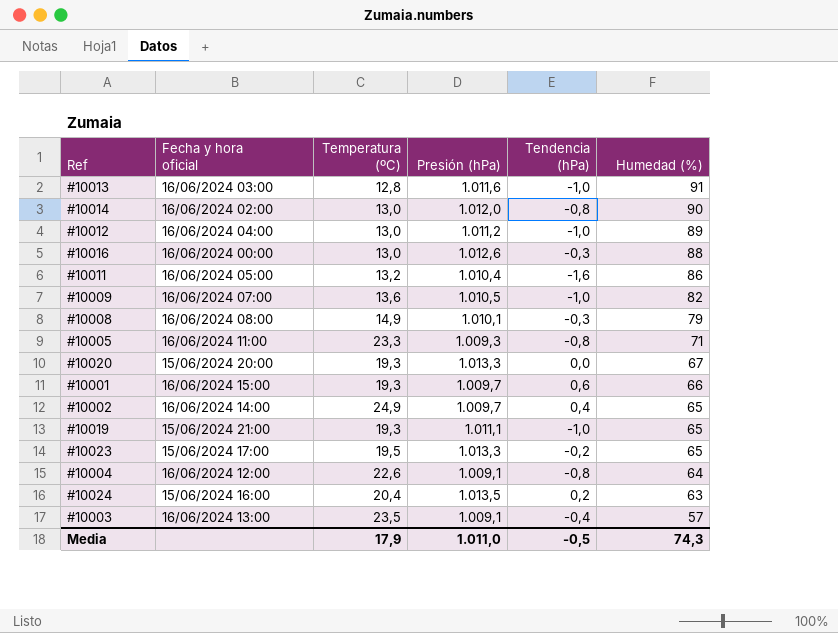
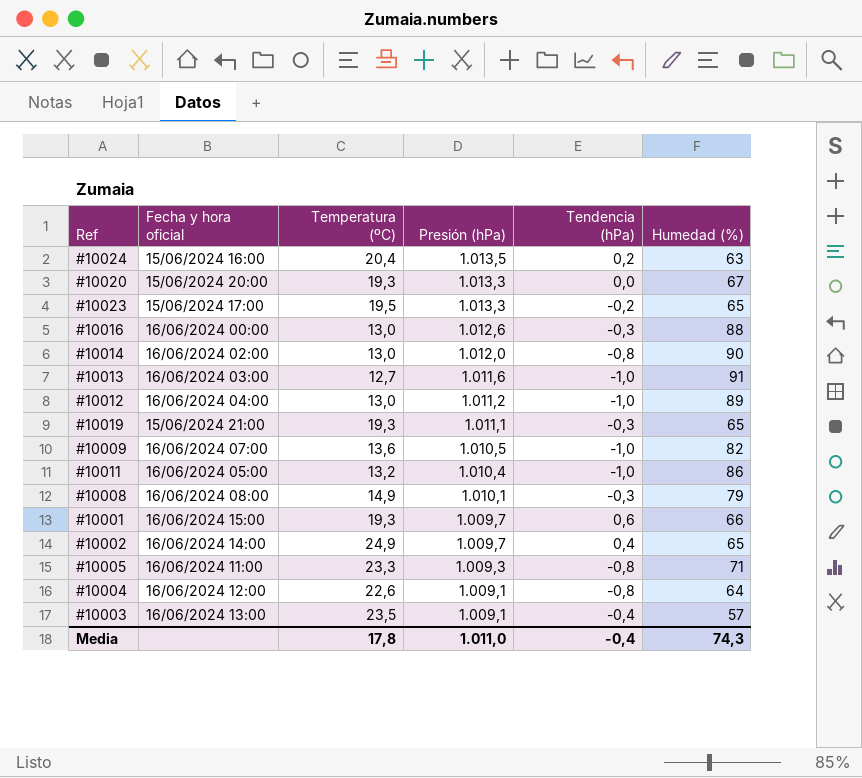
row order: Humedad (%) descending -> Presión (hPa) descending
#10013 | Temperatura (ºC): 12,8 -> 12,7
#10019 | Tendencia (hPa): -1,0 -> -0,3
#10011 | Tendencia (hPa): -1,6 -> -1,0
Media | Temperatura (ºC): 17,9 -> 17,8
Media | Tendencia (hPa): -0,5 -> -0,4

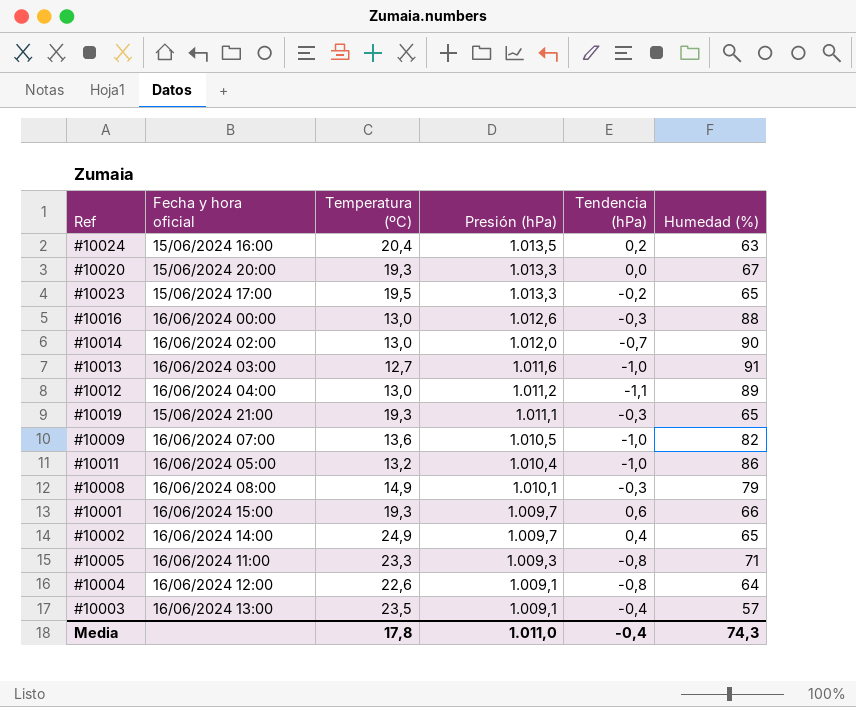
#10014 | Tendencia (hPa): -0,8 -> -0,7
#10012 | Tendencia (hPa): -1,0 -> -1,1

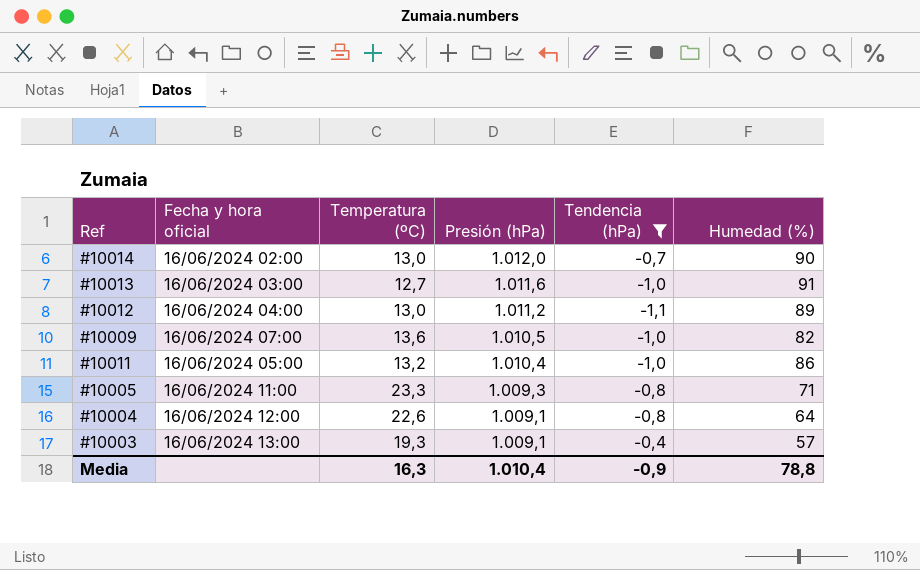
filter: none -> Tendencia (hPa) <= -0,4
#10003 | Temperatura (ºC): 23,5 -> 19,3
Media | Temperatura (ºC): 17,8 -> 16,3
Media | Presión (hPa): 1.011,0 -> 1.010,4
Media | Tendencia (hPa): -0,4 -> -0,9
Media | Humedad (%): 74,3 -> 78,8

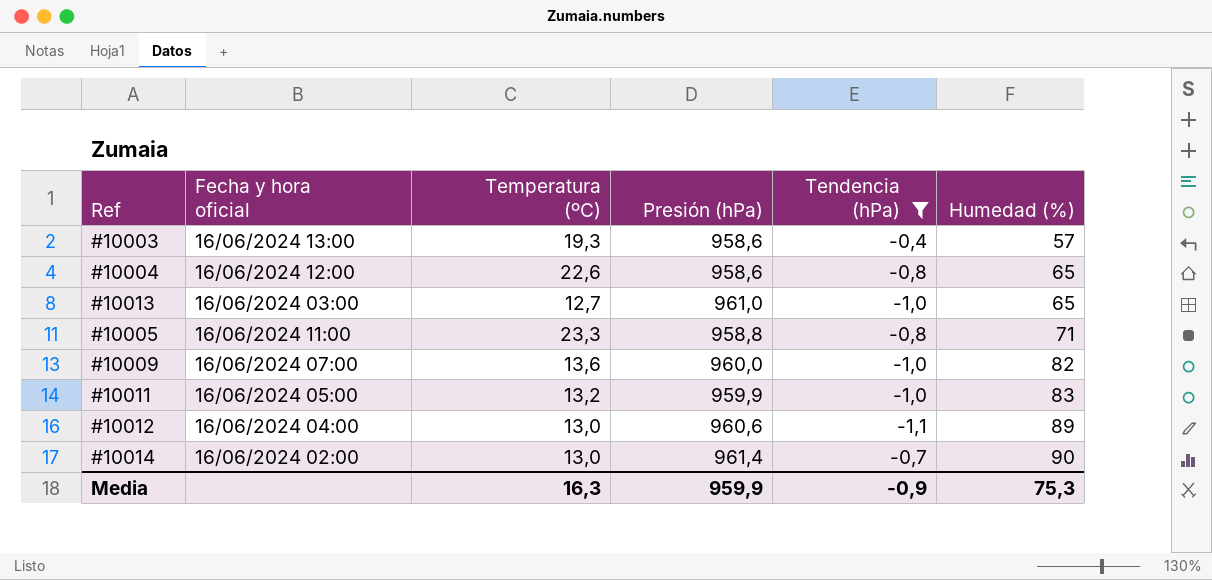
row order: Presión (hPa) descending -> Humedad (%) ascending
#10003 | Presión (hPa): 1.009,1 -> 958,6
#10004 | Presión (hPa): 1.009,1 -> 958,6
#10004 | Humedad (%): 64 -> 65
#10013 | Presión (hPa): 1.011,6 -> 961,0
#10013 | Humedad (%): 91 -> 65
#10005 | Presión (hPa): 1.009,3 -> 958,8
#10009 | Presión (hPa): 1.010,5 -> 960,0
#10011 | Presión (hPa): 1.010,4 -> 959,9
#10011 | Humedad (%): 86 -> 83
#10012 | Presión (hPa): 1.011,2 -> 960,6
#10014 | Presión (hPa): 1.012,0 -> 961,4
Media | Presión (hPa): 1.010,4 -> 959,9
Media | Humedad (%): 78,8 -> 75,3

